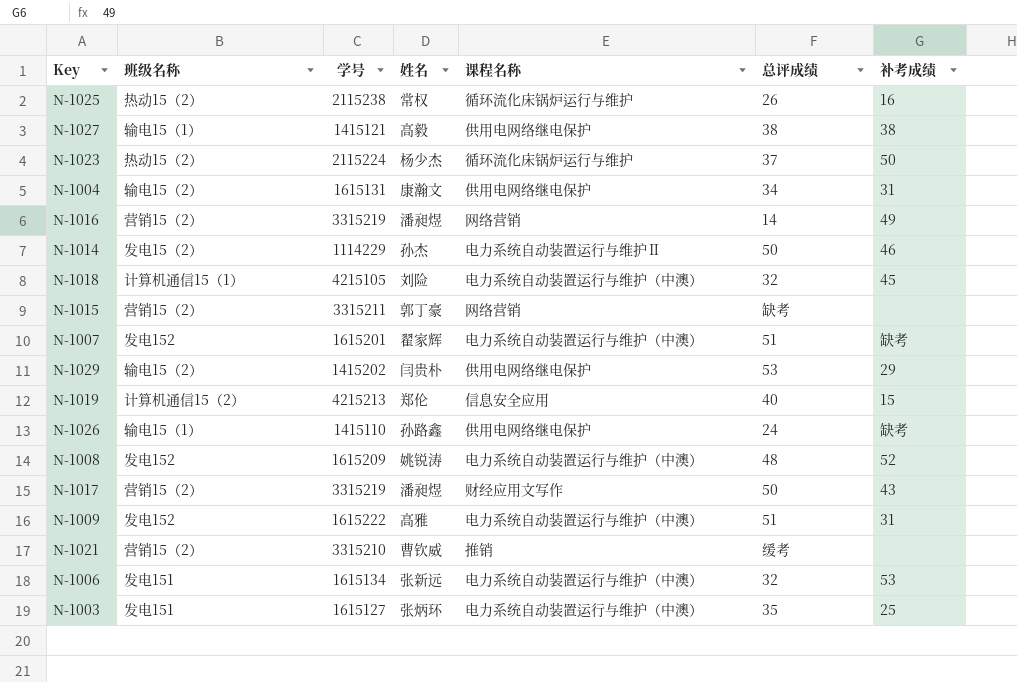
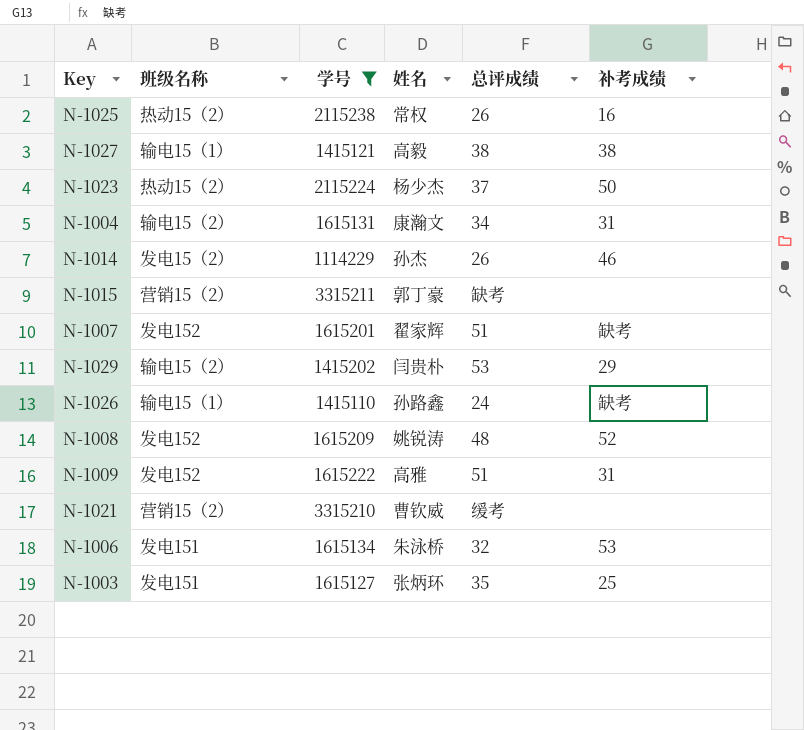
filter: none -> 学号 <= 3315211
column 课程名称 | position: 5 -> none
N-1014 | 总评成绩: 50 -> 26
N-1006 | 姓名: 张新远 -> 朱泳桥

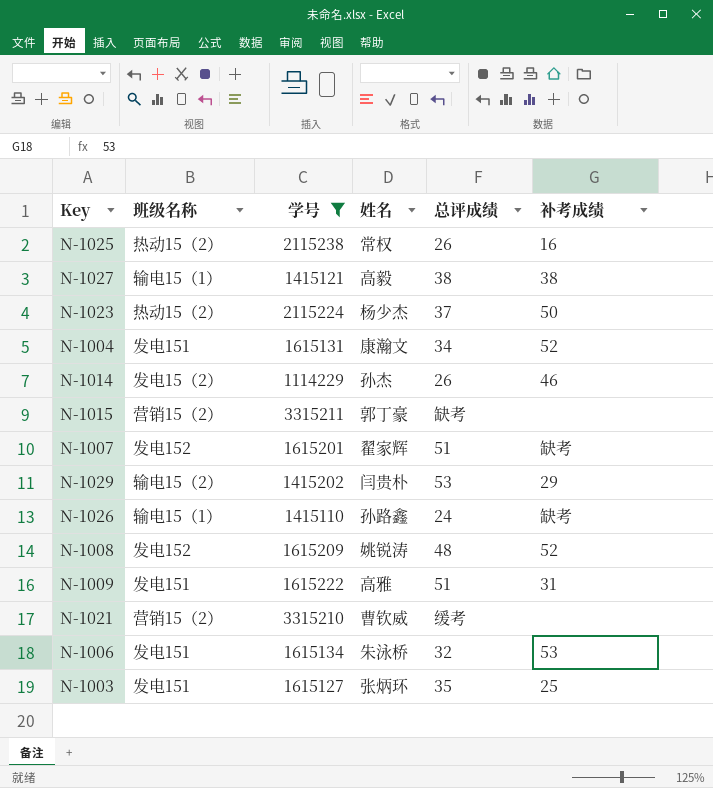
N-1004 | 班级名称: 输电15（2） -> 发电151
N-1004 | 补考成绩: 31 -> 52
N-1009 | 班级名称: 发电152 -> 发电151

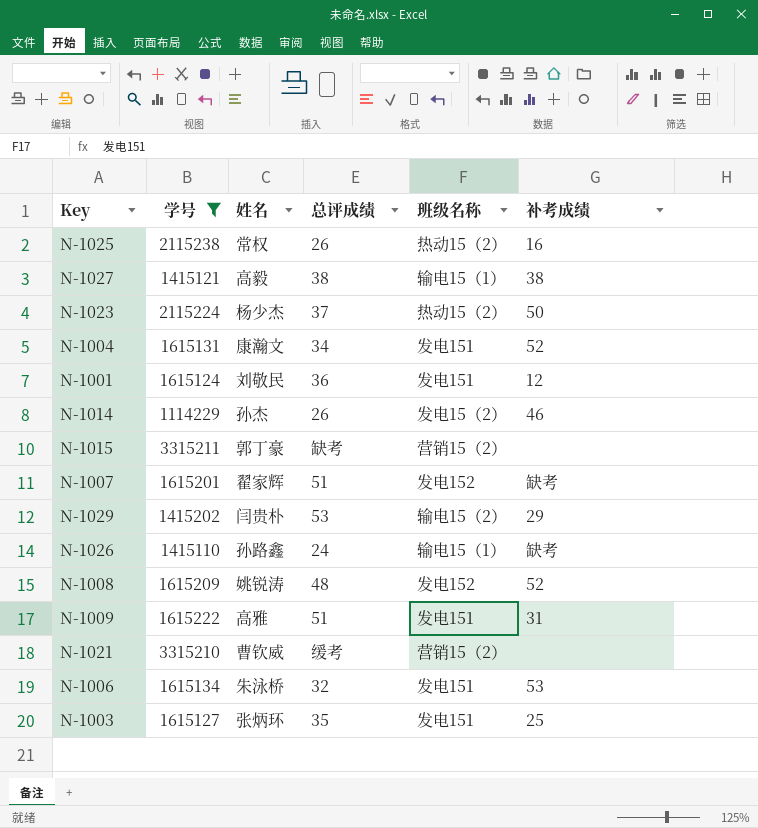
column 班级名称 | position: 2 -> 5
row N-1001: none -> 1615124 | 刘敬民 | 36 | 发电151 | 12

